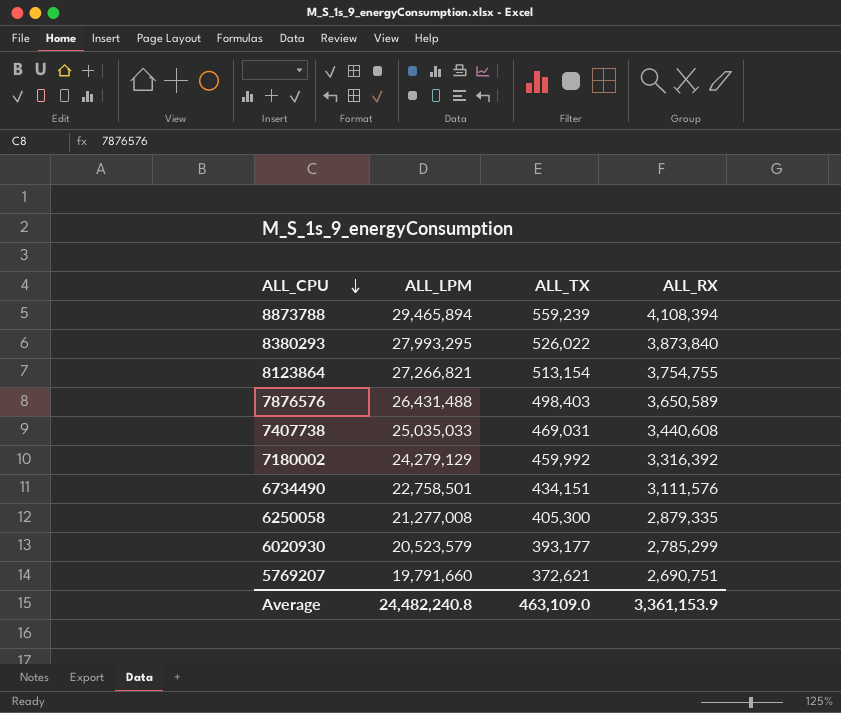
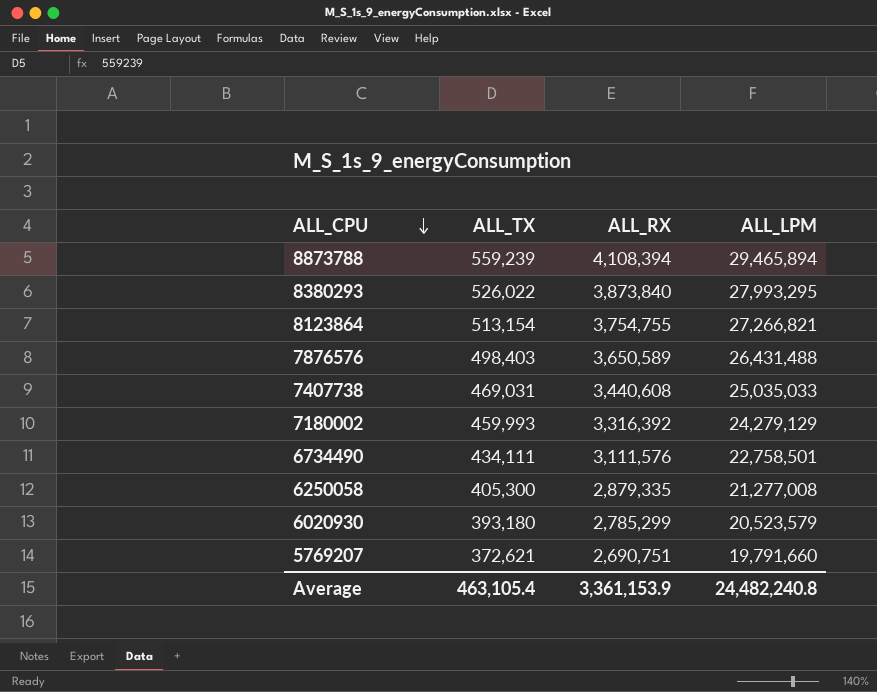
column ALL_LPM | position: 2 -> 4
7180002 | ALL_TX: 459,992 -> 459,993
6734490 | ALL_TX: 434,151 -> 434,111
6020930 | ALL_TX: 393,177 -> 393,180
Average | ALL_TX: 463,109.0 -> 463,105.4

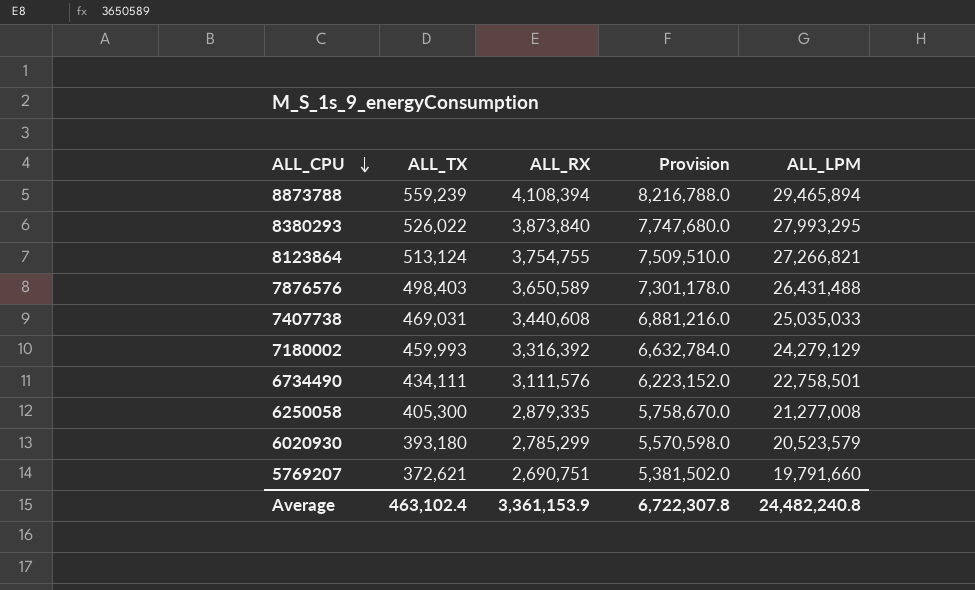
column Provision | formula: none -> [ALL_RX] * 2
8123864 | ALL_TX: 513,154 -> 513,124
Average | ALL_TX: 463,105.4 -> 463,102.4

